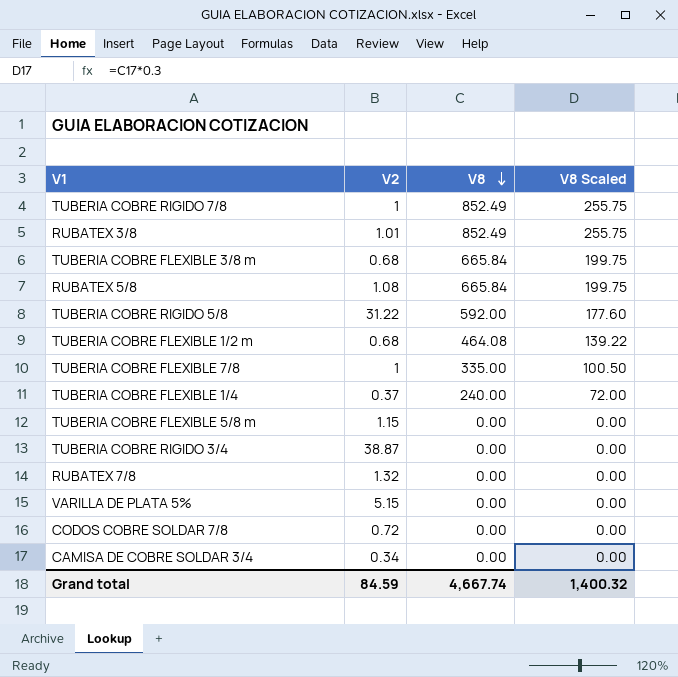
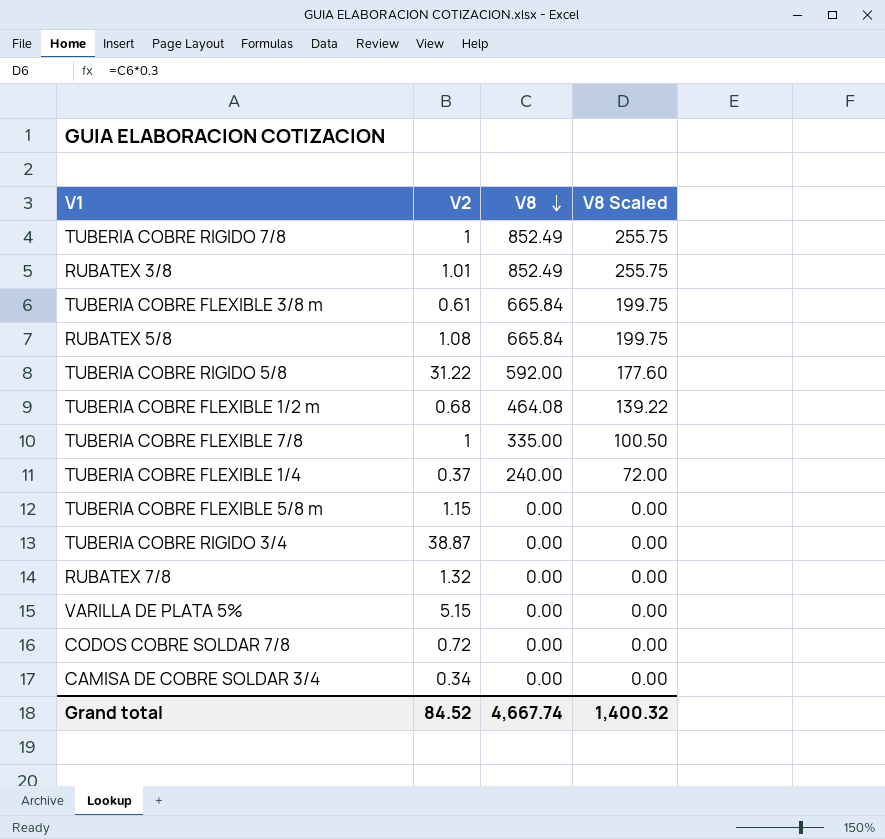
TUBERIA COBRE FLEXIBLE 3/8 m | V2: 0.68 -> 0.61
Grand total | V2: 84.59 -> 84.52

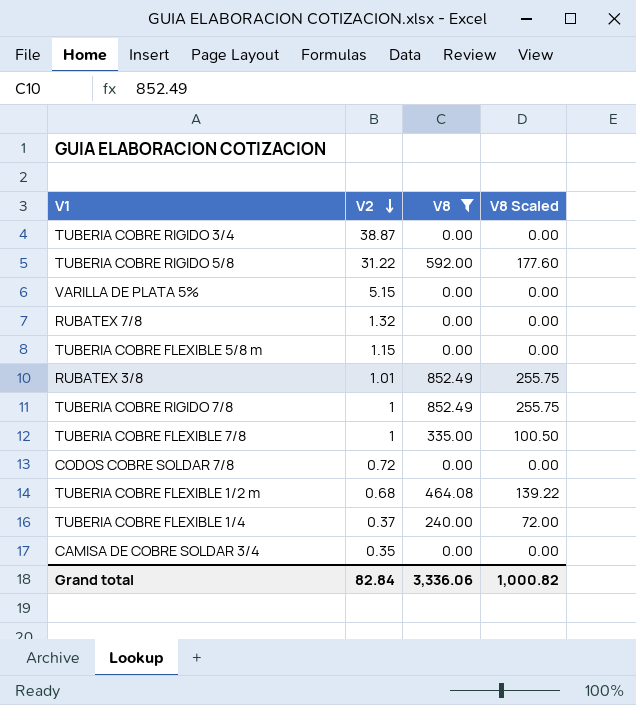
filter: none -> V8 != 665.84
row order: V8 descending -> V2 descending
CAMISA DE COBRE SOLDAR 3/4 | V2: 0.34 -> 0.35
Grand total | V2: 84.52 -> 82.84
Grand total | V8: 4,667.74 -> 3,336.06
Grand total | V8 Scaled: 1,400.32 -> 1,000.82

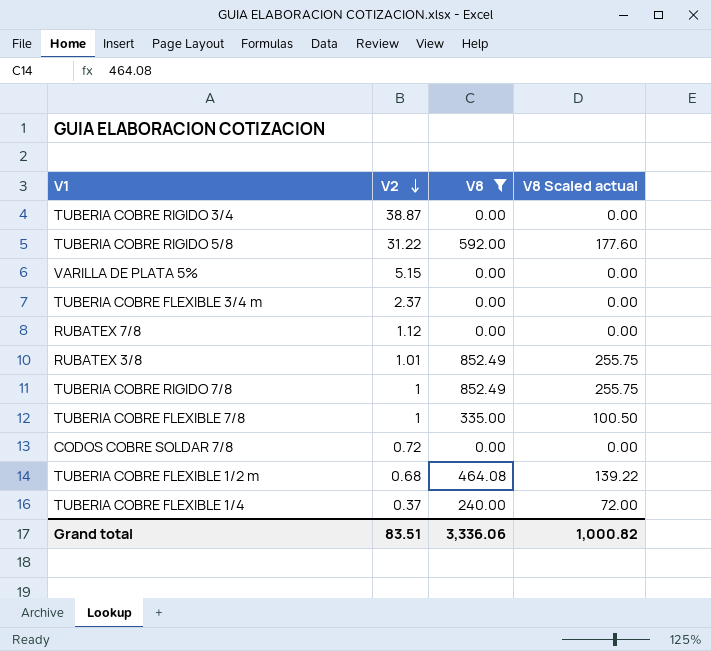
column name: V8 Scaled -> V8 Scaled actual
row TUBERIA COBRE FLEXIBLE 5/8 m: 1.15 | 0.00 | 0.00 -> none
row CAMISA DE COBRE SOLDAR 3/4: 0.35 | 0.00 | 0.00 -> none
row TUBERIA COBRE FLEXIBLE 3/4 m: none -> 2.37 | 0.00 | 0.00
RUBATEX 7/8 | V2: 1.32 -> 1.12
Grand total | V2: 82.84 -> 83.51

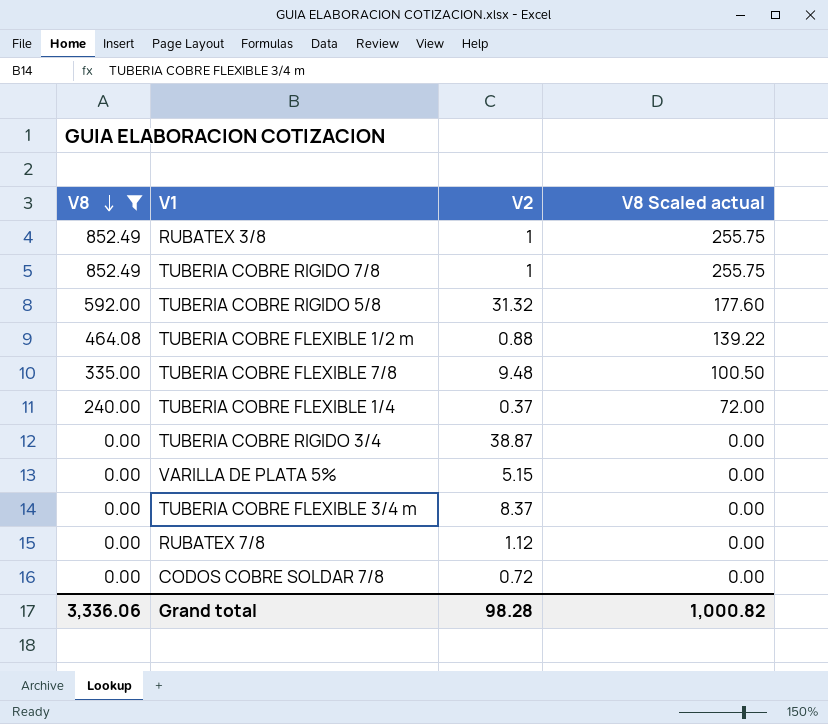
row order: V2 descending -> V8 descending
column V8 | position: 3 -> 1
RUBATEX 3/8 | V2: 1.01 -> 1
TUBERIA COBRE RIGIDO 5/8 | V2: 31.22 -> 31.32
TUBERIA COBRE FLEXIBLE 1/2 m | V2: 0.68 -> 0.88
TUBERIA COBRE FLEXIBLE 7/8 | V2: 1 -> 9.48
TUBERIA COBRE FLEXIBLE 3/4 m | V2: 2.37 -> 8.37
Grand total | V2: 83.51 -> 98.28

